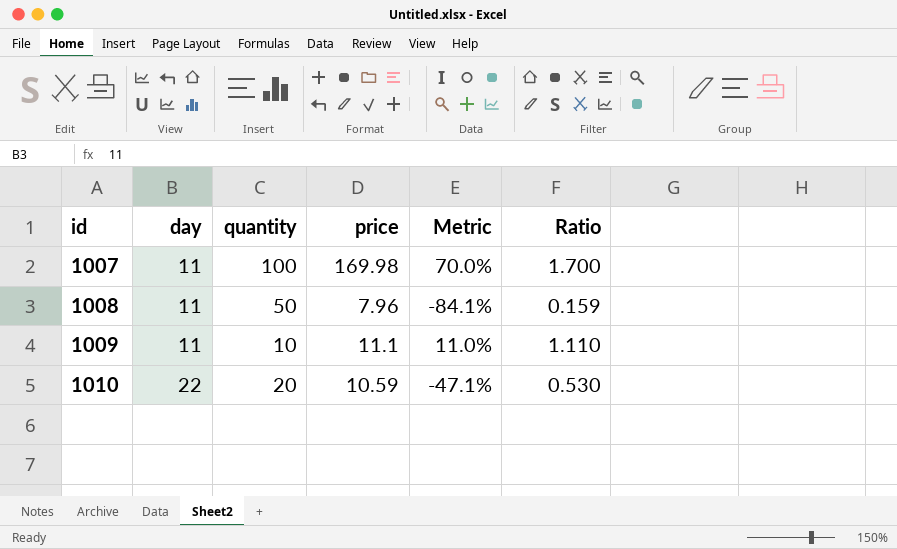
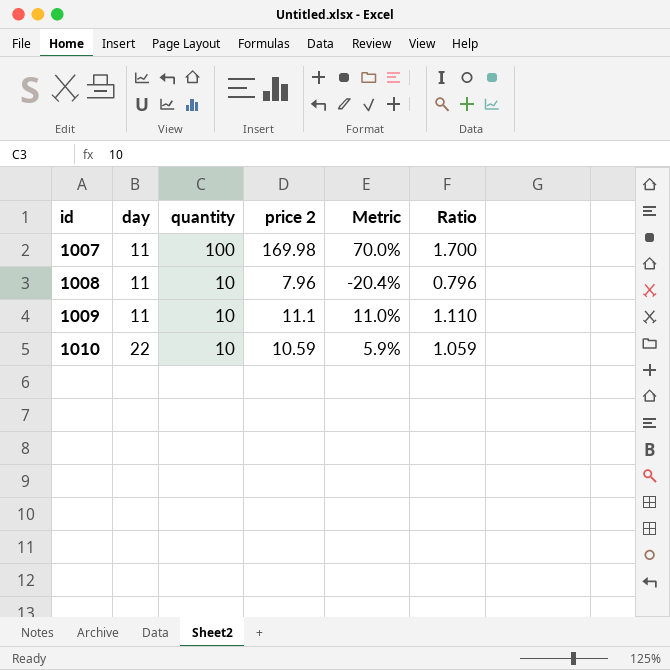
column name: price -> price 2
1008 | quantity: 50 -> 10
1008 | Metric: -84.1% -> -20.4%
1008 | Ratio: 0.159 -> 0.796
1010 | quantity: 20 -> 10
1010 | Metric: -47.1% -> 5.9%
1010 | Ratio: 0.530 -> 1.059

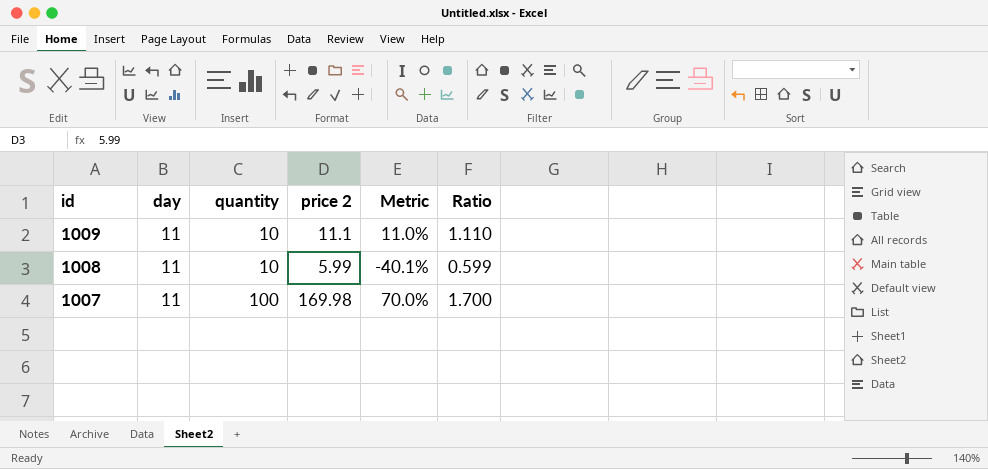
row order: id ascending -> id descending
row 1010: 22 | 10 | 10.59 | 5.9% | 1.059 -> none
1008 | price 2: 7.96 -> 5.99
1008 | Metric: -20.4% -> -40.1%
1008 | Ratio: 0.796 -> 0.599

